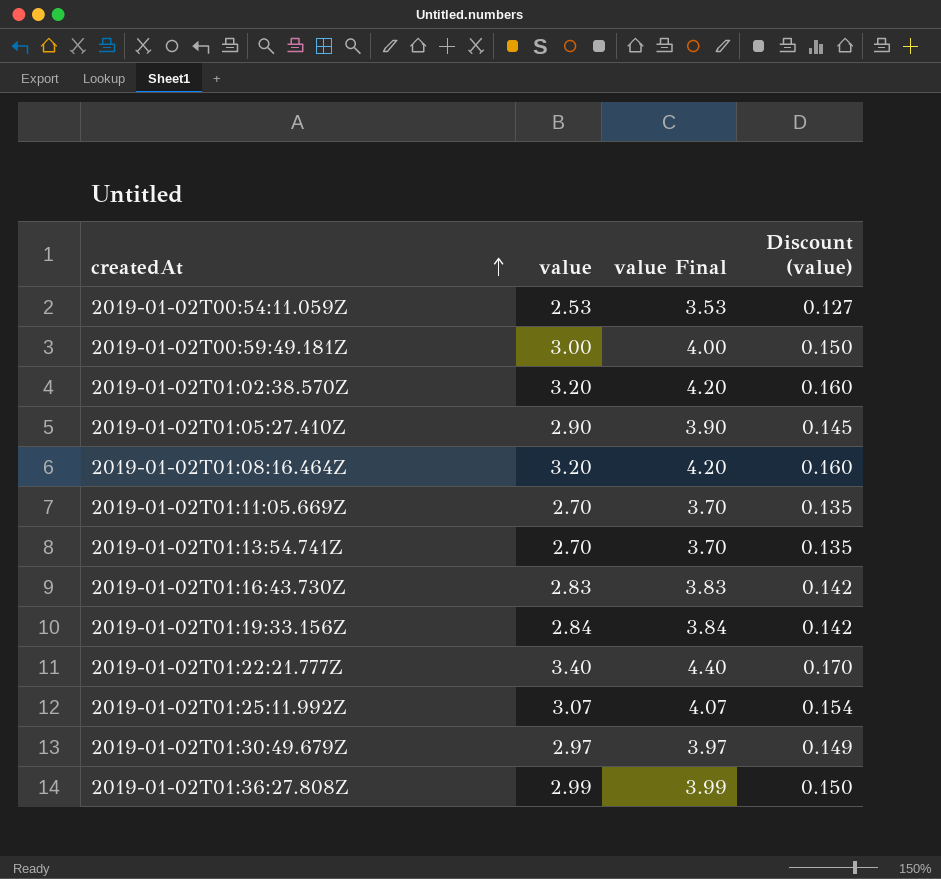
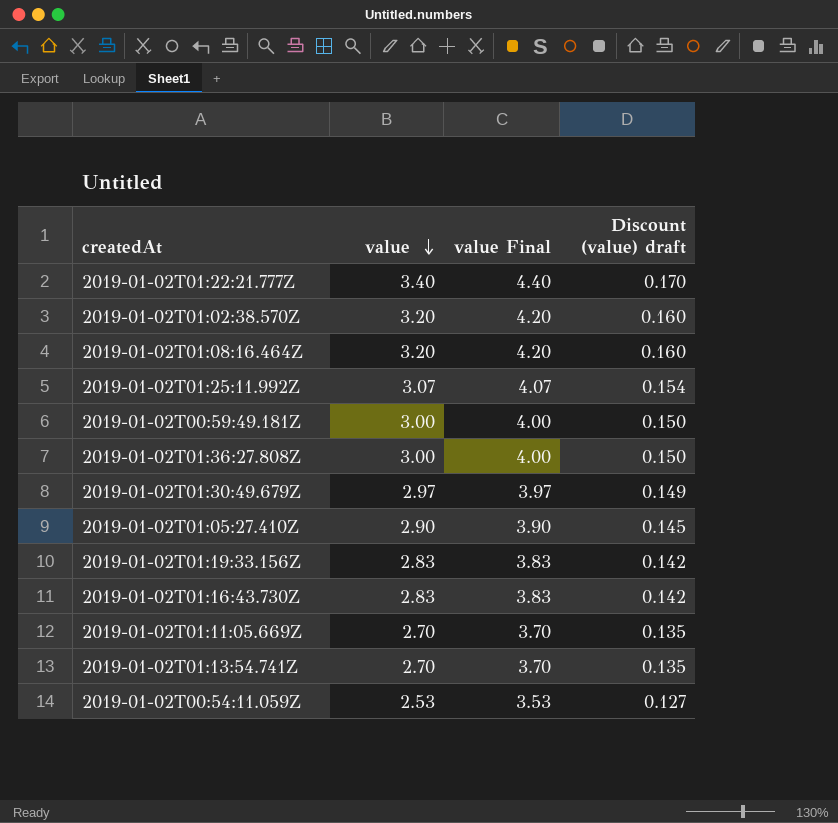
row order: createdAt ascending -> value descending
column name: Discount (value) -> Discount (value) draft
2019-01-02T01:36:27.808Z | value: 2.99 -> 3.00
2019-01-02T01:36:27.808Z | value Final: 3.99 -> 4.00
2019-01-02T01:19:33.156Z | value: 2.84 -> 2.83
2019-01-02T01:19:33.156Z | value Final: 3.84 -> 3.83

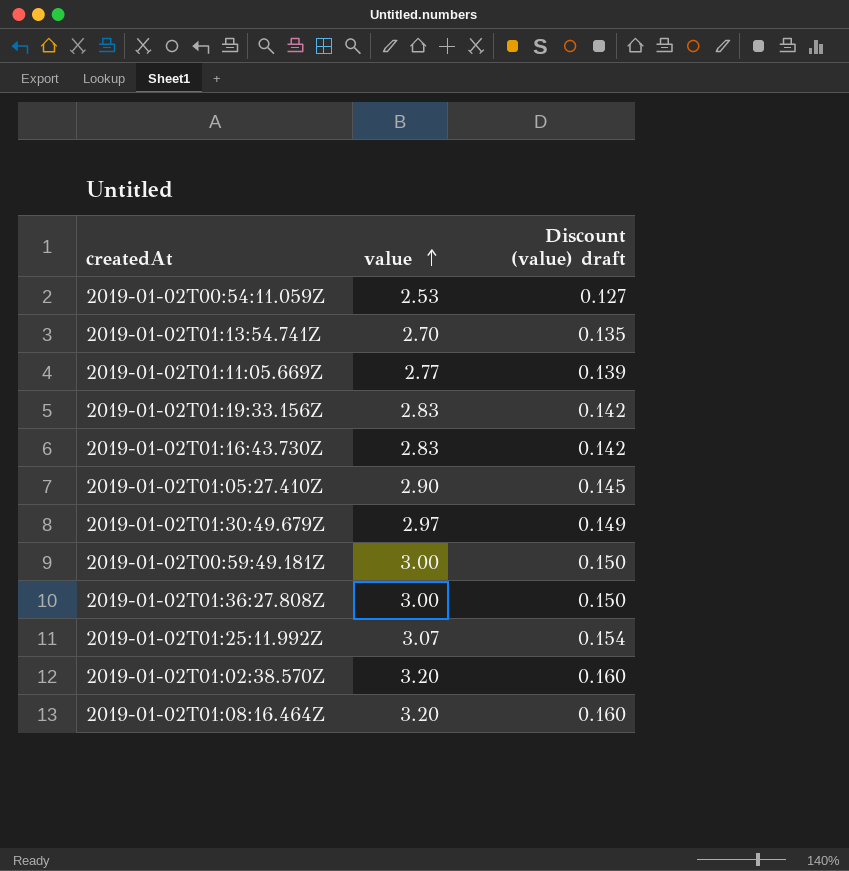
row order: value descending -> value ascending
column value Final | formula: [value] + 1 -> none
row 2019-01-02T01:22:21.777Z: 3.40 | 4.40 | 0.170 -> none
2019-01-02T01:11:05.669Z | value: 2.70 -> 2.77
2019-01-02T01:11:05.669Z | Discount (value) draft: 0.135 -> 0.139

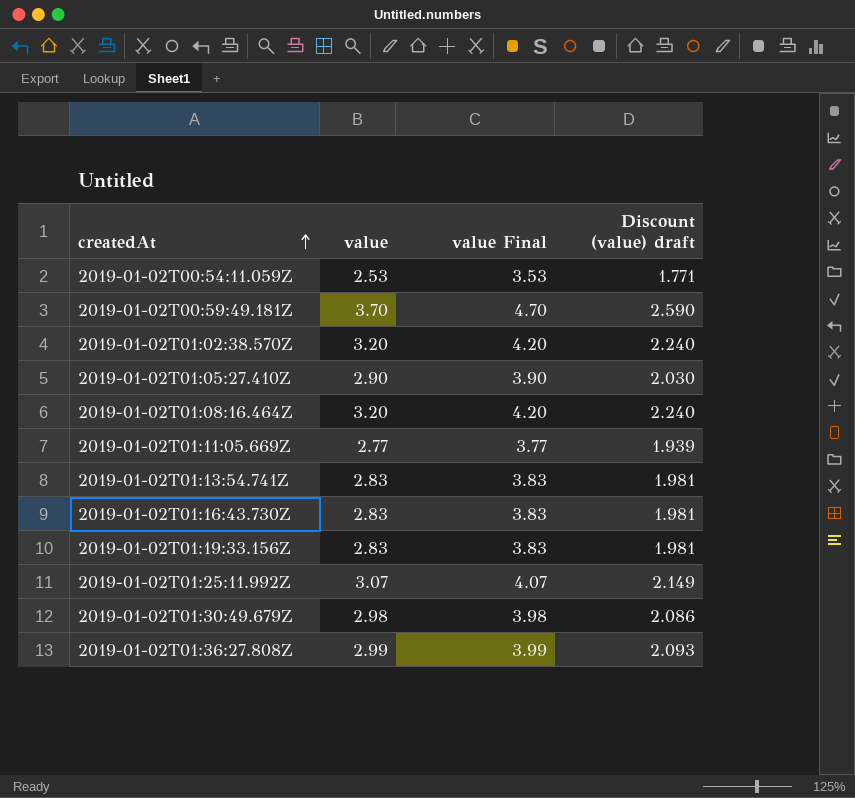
row order: value ascending -> createdAt ascending
column value Final | formula: none -> [value] + 1
column Discount (value) draft | formula: [value] * 0.05 -> [value] * 0.7
2019-01-02T00:59:49.181Z | value: 3.00 -> 3.70
2019-01-02T01:13:54.741Z | value: 2.70 -> 2.83
2019-01-02T01:30:49.679Z | value: 2.97 -> 2.98
2019-01-02T01:36:27.808Z | value: 3.00 -> 2.99

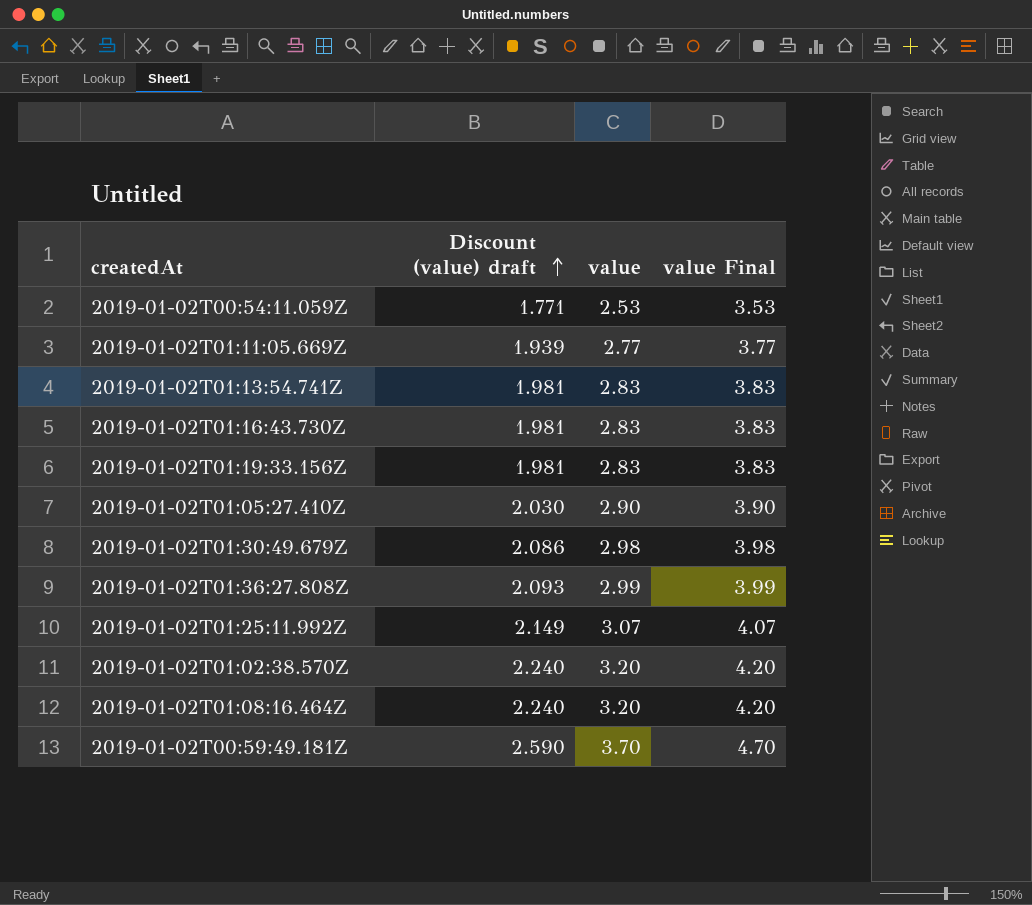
row order: createdAt ascending -> Discount (value) draft ascending
column Discount (value) draft | position: 4 -> 2

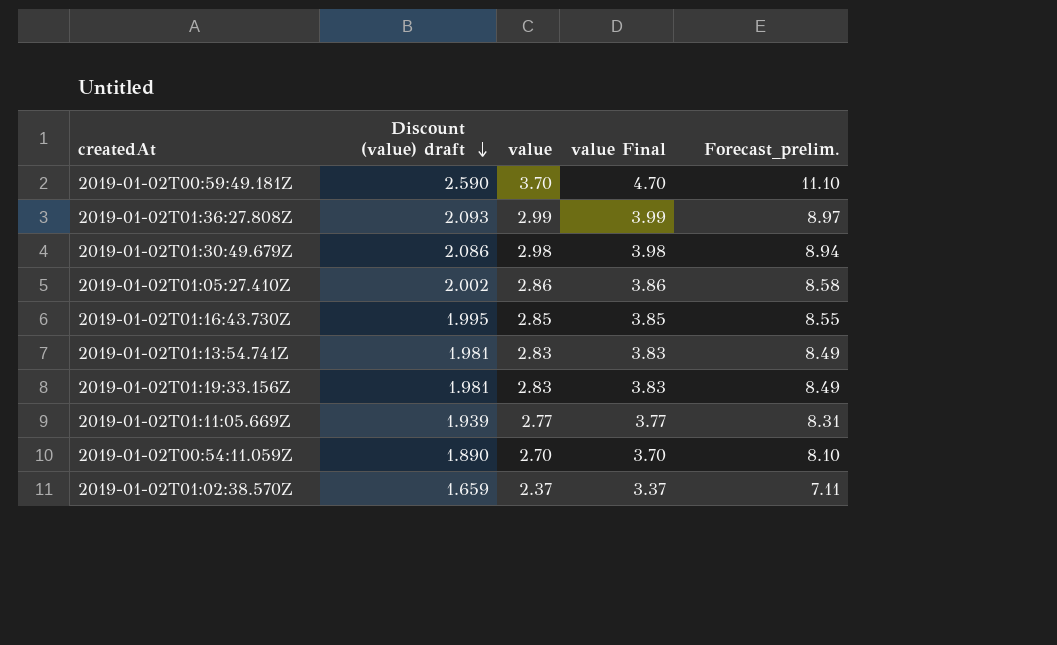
row order: Discount (value) draft ascending -> Discount (value) draft descending
column Forecast_prelim. | formula: none -> [value] * 3
row 2019-01-02T01:25:11.992Z: 2.149 | 3.07 | 4.07 -> none
row 2019-01-02T01:08:16.464Z: 2.240 | 3.20 | 4.20 -> none
2019-01-02T01:05:27.410Z | Discount (value) draft: 2.030 -> 2.002
2019-01-02T01:05:27.410Z | value: 2.90 -> 2.86
2019-01-02T01:05:27.410Z | value Final: 3.90 -> 3.86
2019-01-02T01:16:43.730Z | Discount (value) draft: 1.981 -> 1.995
2019-01-02T01:16:43.730Z | value: 2.83 -> 2.85
2019-01-02T01:16:43.730Z | value Final: 3.83 -> 3.85
2019-01-02T00:54:11.059Z | Discount (value) draft: 1.771 -> 1.890
2019-01-02T00:54:11.059Z | value: 2.53 -> 2.70
2019-01-02T00:54:11.059Z | value Final: 3.53 -> 3.70
2019-01-02T01:02:38.570Z | Discount (value) draft: 2.240 -> 1.659
2019-01-02T01:02:38.570Z | value: 3.20 -> 2.37
2019-01-02T01:02:38.570Z | value Final: 4.20 -> 3.37

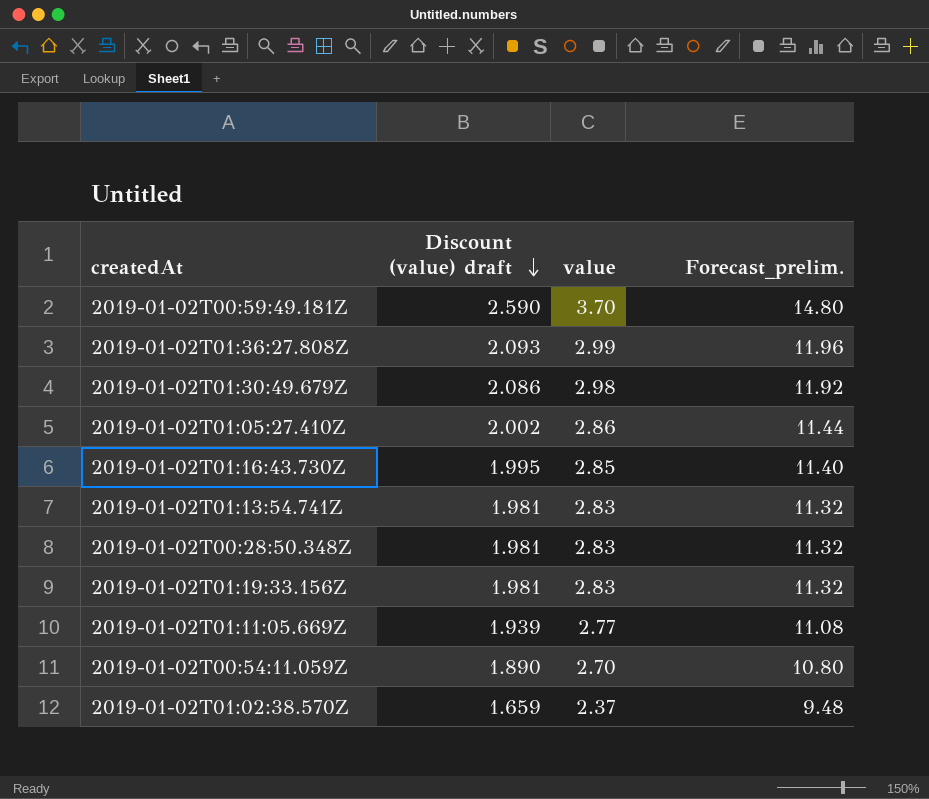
column value Final | formula: [value] + 1 -> none
column Forecast_prelim. | formula: [value] * 3 -> [value] * 4
row 2019-01-02T00:28:50.348Z: none -> 1.981 | 2.83 | 11.32

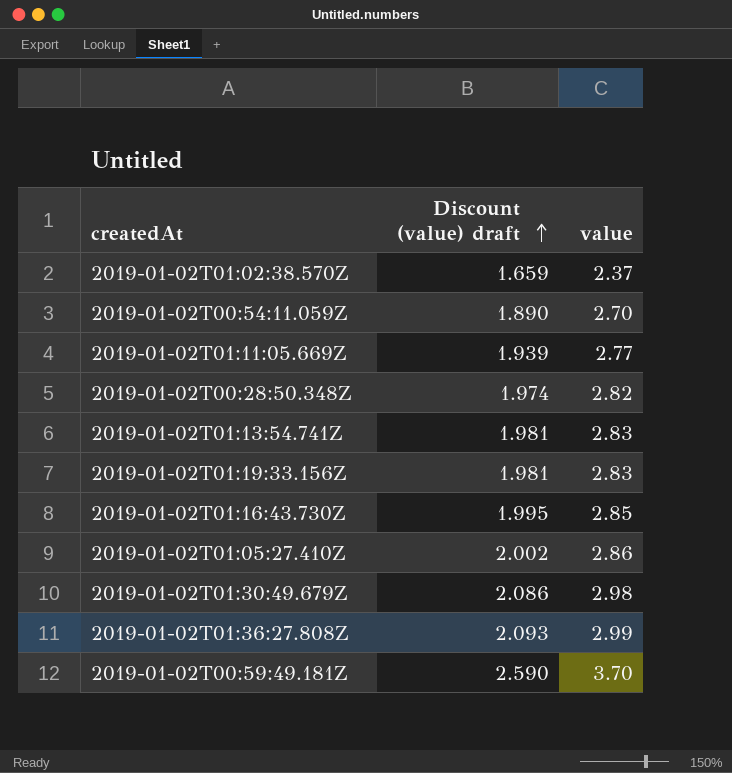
row order: Discount (value) draft descending -> Discount (value) draft ascending
column Forecast_prelim. | formula: [value] * 4 -> none
2019-01-02T00:28:50.348Z | Discount (value) draft: 1.981 -> 1.974
2019-01-02T00:28:50.348Z | value: 2.83 -> 2.82

